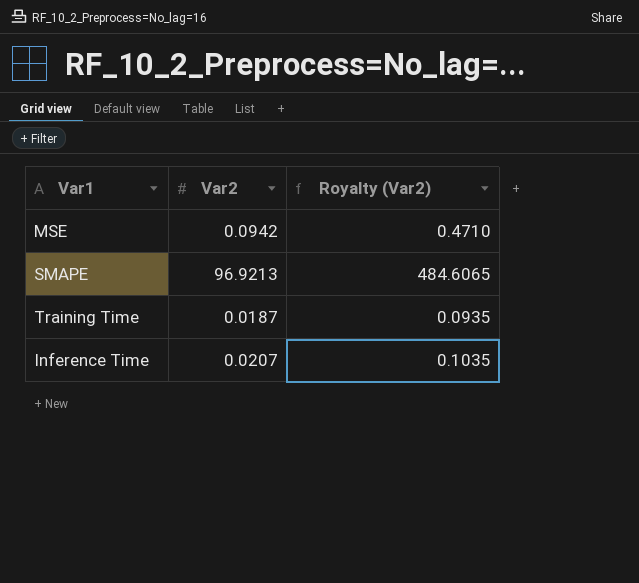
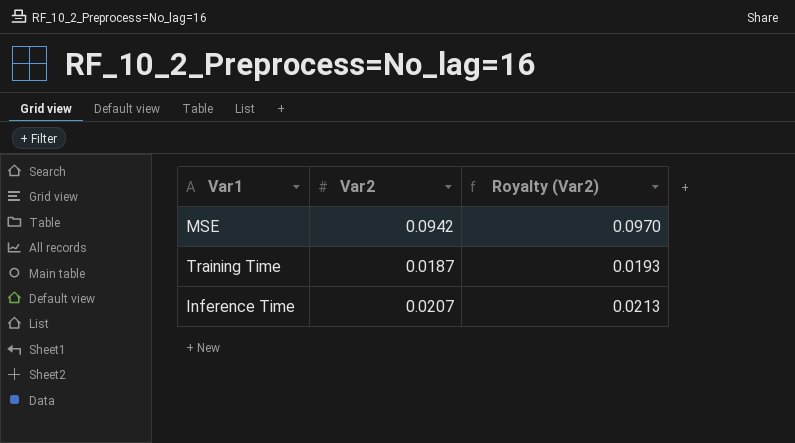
column Royalty (Var2) | formula: [Var2] * 5 -> [Var2] * 1.03
row SMAPE: 96.9213 | 484.6065 -> none

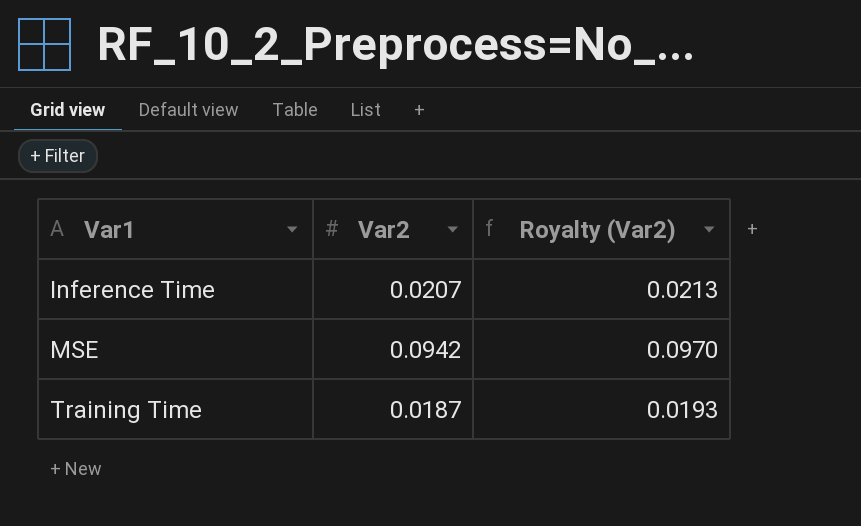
row order: none -> Var1 ascending

